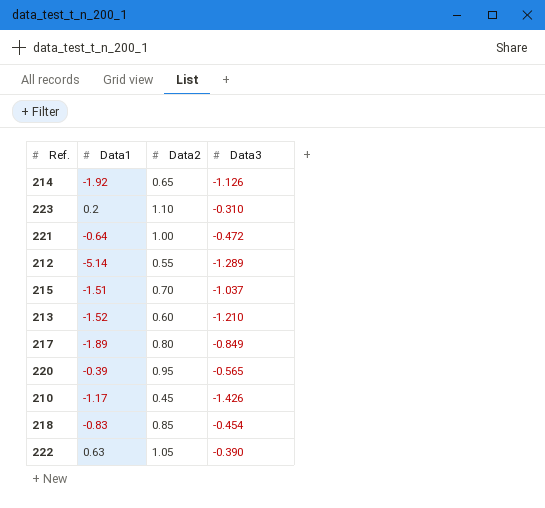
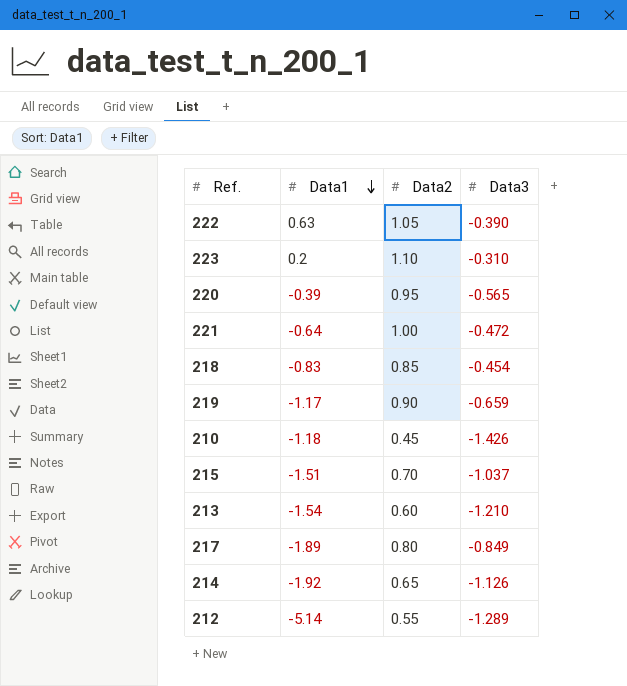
row order: none -> Data1 descending
row 219: none -> -1.17 | 0.90 | -0.659
210 | Data1: -1.17 -> -1.18
213 | Data1: -1.52 -> -1.54

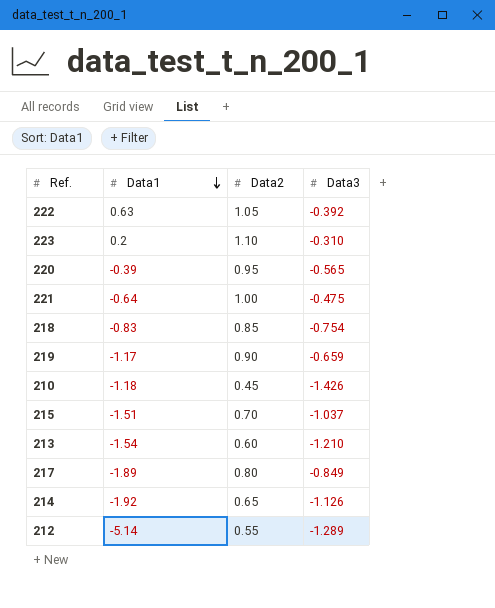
222 | Data3: -0.390 -> -0.392
221 | Data3: -0.472 -> -0.475
218 | Data3: -0.454 -> -0.754

